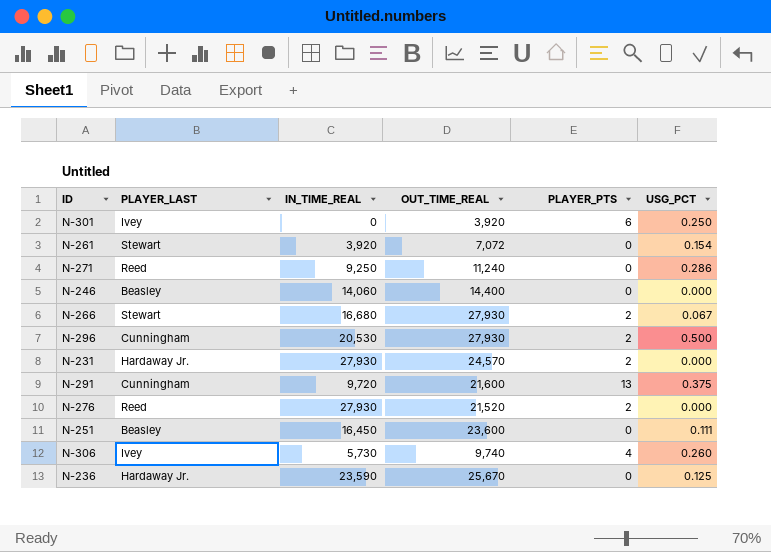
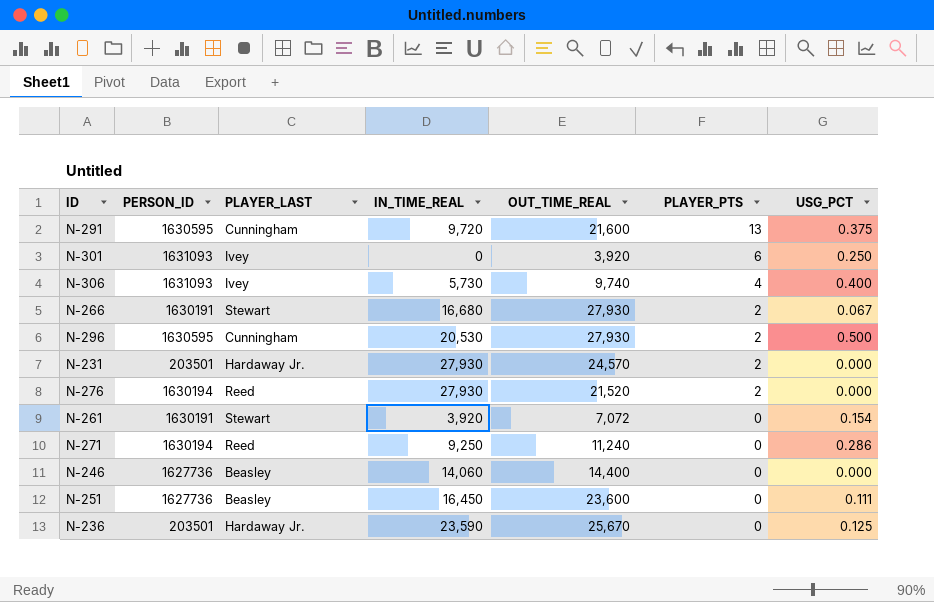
row order: none -> PLAYER_PTS descending
column PERSON_ID | position: none -> 2
N-306 | USG_PCT: 0.260 -> 0.400

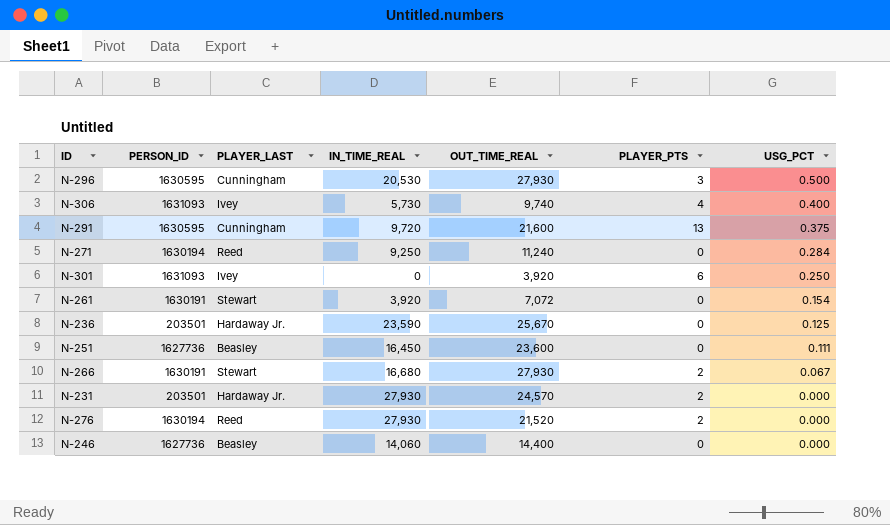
row order: PLAYER_PTS descending -> USG_PCT descending
N-296 | PLAYER_PTS: 2 -> 3
N-271 | USG_PCT: 0.286 -> 0.284

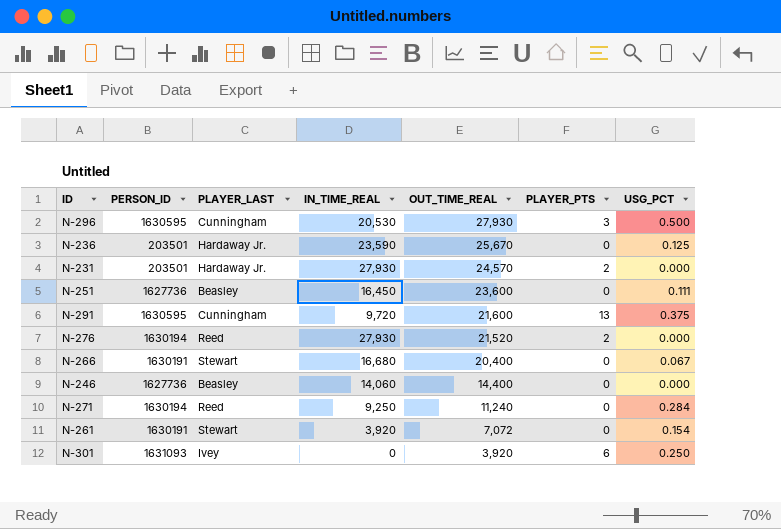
row order: USG_PCT descending -> OUT_TIME_REAL descending
row N-306: 1631093 | Ivey | 5,730 | 9,740 | 4 | 0.400 -> none
N-266 | OUT_TIME_REAL: 27,930 -> 20,400
N-266 | PLAYER_PTS: 2 -> 0

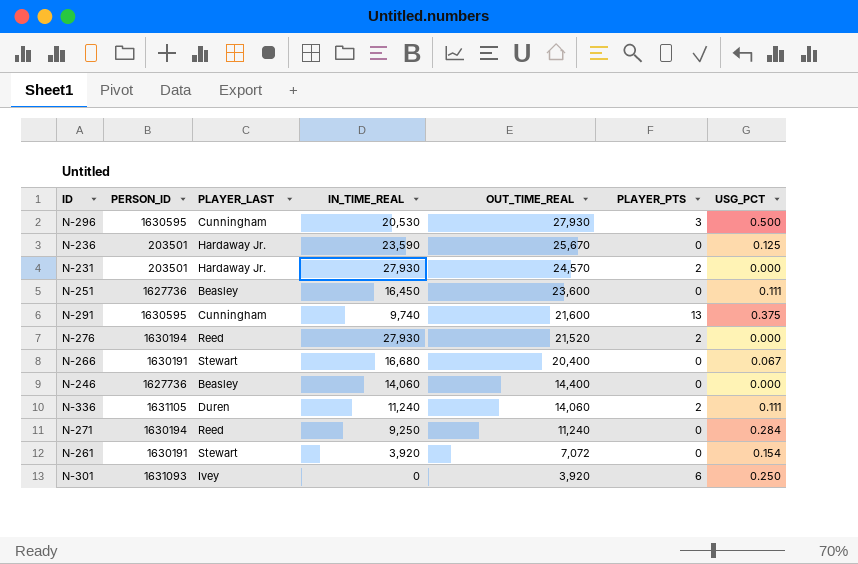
N-291 | IN_TIME_REAL: 9,720 -> 9,740
row N-336: none -> 1631105 | Duren | 11,240 | 14,060 | 2 | 0.111

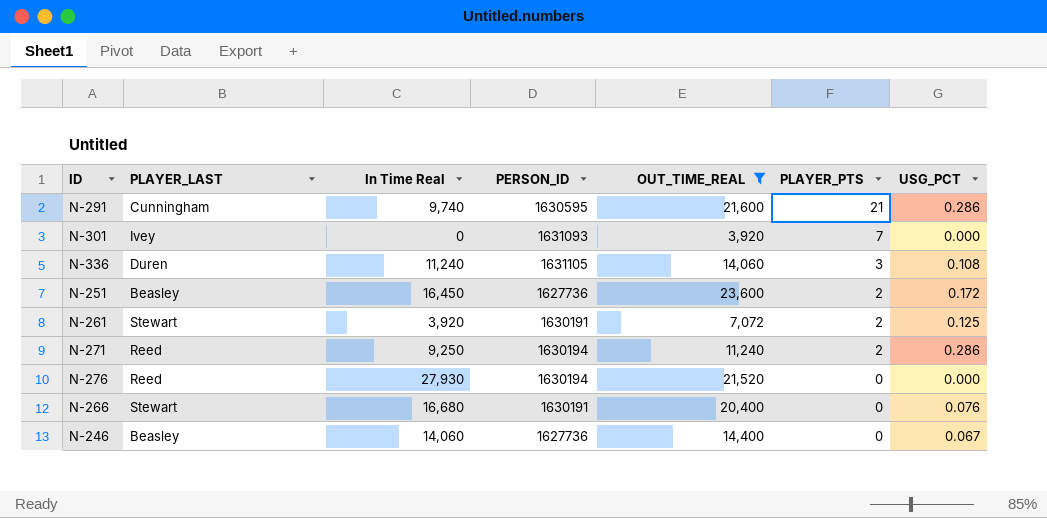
filter: none -> OUT_TIME_REAL <= 23,600
row order: OUT_TIME_REAL descending -> PLAYER_PTS descending
column name: IN_TIME_REAL -> In Time Real
column PERSON_ID | position: 2 -> 4
N-291 | PLAYER_PTS: 13 -> 21
N-291 | USG_PCT: 0.375 -> 0.286
N-301 | PLAYER_PTS: 6 -> 7
N-301 | USG_PCT: 0.250 -> 0.000
N-336 | PLAYER_PTS: 2 -> 3
N-336 | USG_PCT: 0.111 -> 0.108
N-251 | PLAYER_PTS: 0 -> 2
N-251 | USG_PCT: 0.111 -> 0.172
N-261 | PLAYER_PTS: 0 -> 2
N-261 | USG_PCT: 0.154 -> 0.125
N-271 | PLAYER_PTS: 0 -> 2
N-271 | USG_PCT: 0.284 -> 0.286
N-276 | PLAYER_PTS: 2 -> 0
N-266 | USG_PCT: 0.067 -> 0.076
N-246 | USG_PCT: 0.000 -> 0.067

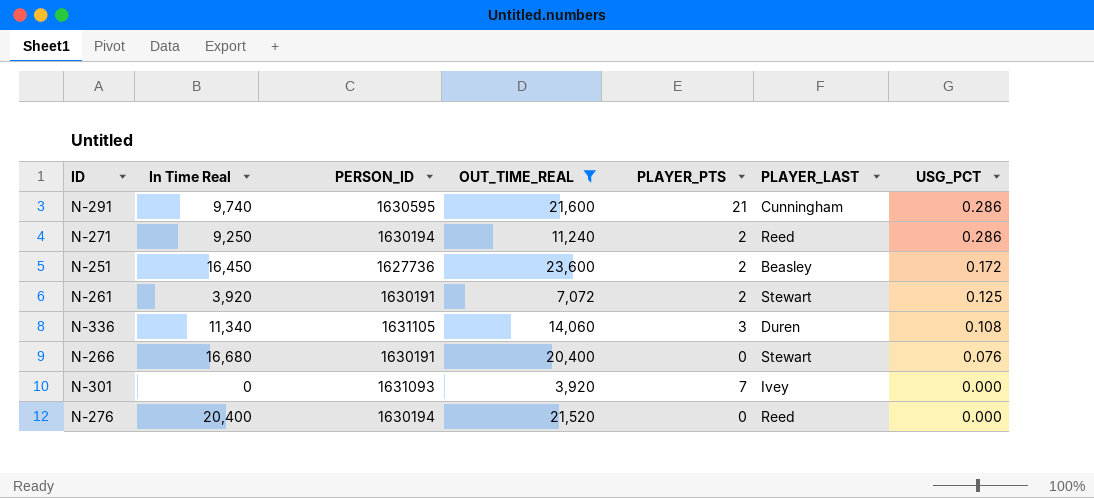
row order: PLAYER_PTS descending -> USG_PCT descending
column PLAYER_LAST | position: 2 -> 6
row N-246: Beasley | 14,060 | 1627736 | 14,400 | 0 | 0.067 -> none
N-336 | In Time Real: 11,240 -> 11,340
N-276 | In Time Real: 27,930 -> 20,400

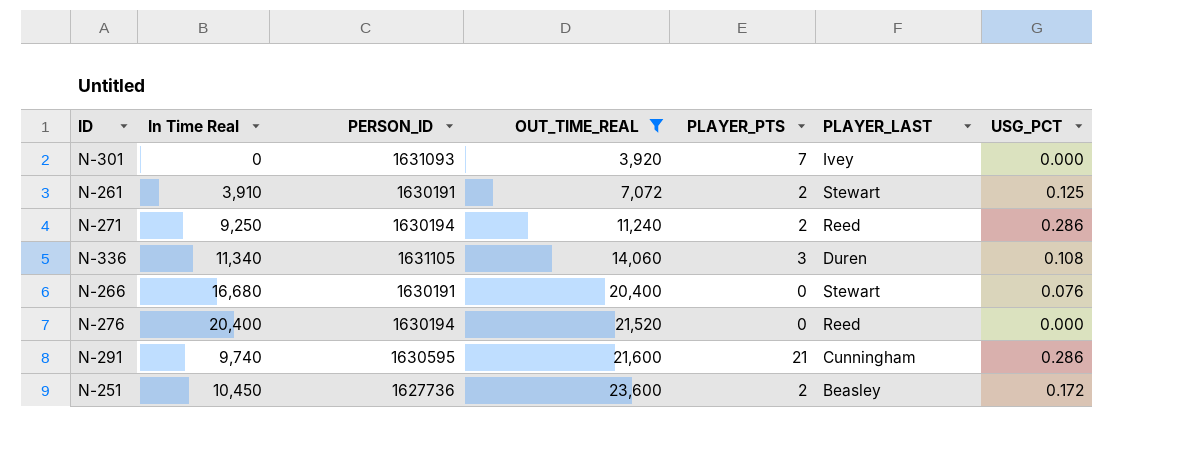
row order: USG_PCT descending -> OUT_TIME_REAL ascending
N-261 | In Time Real: 3,920 -> 3,910
N-251 | In Time Real: 16,450 -> 10,450

